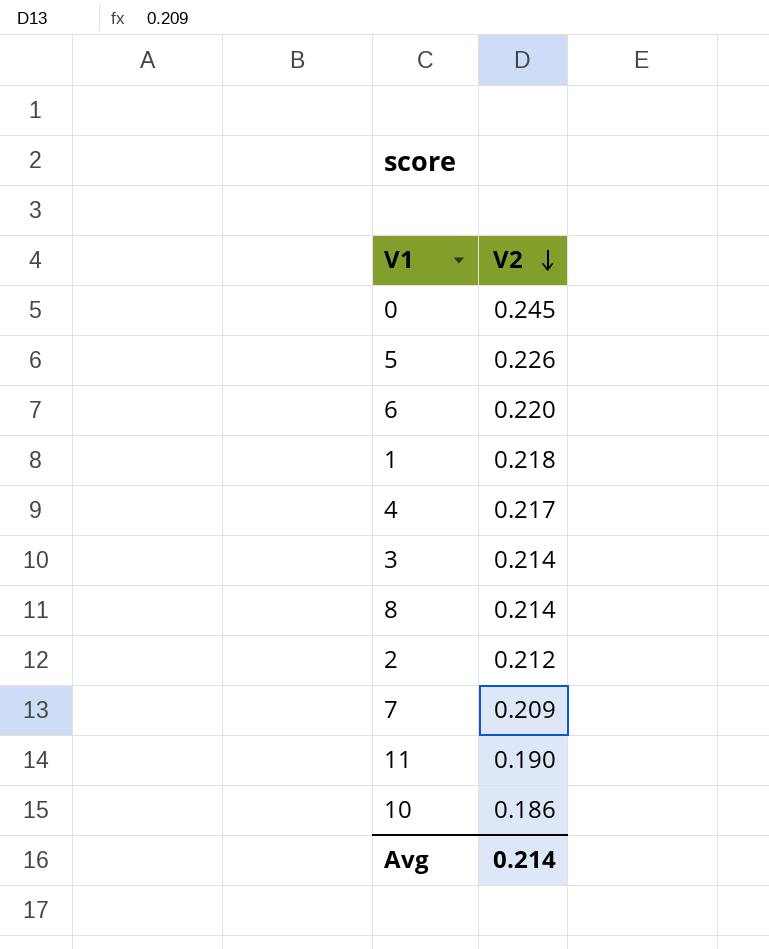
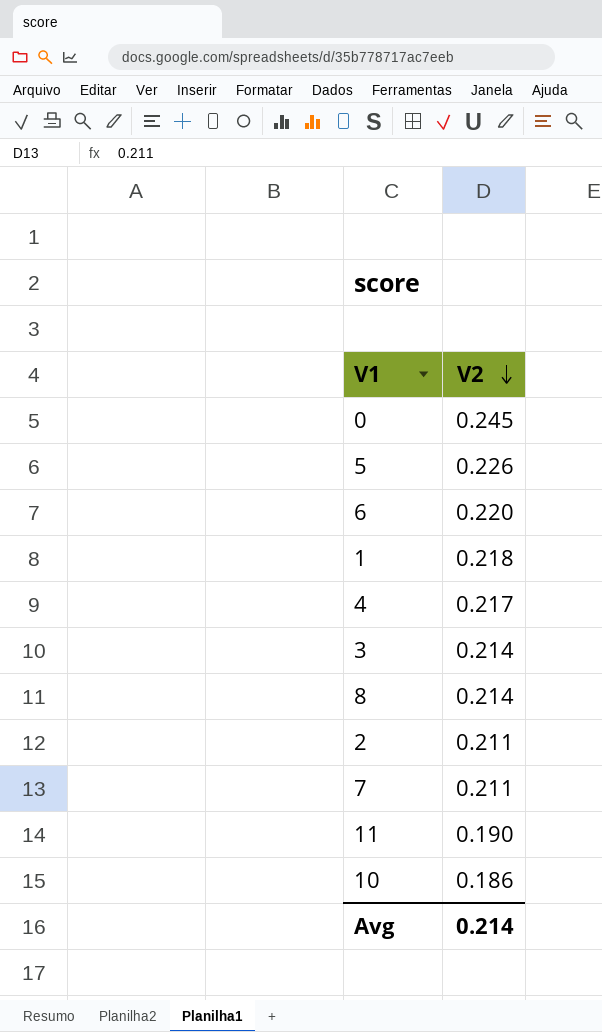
2 | V2: 0.212 -> 0.211
7 | V2: 0.209 -> 0.211

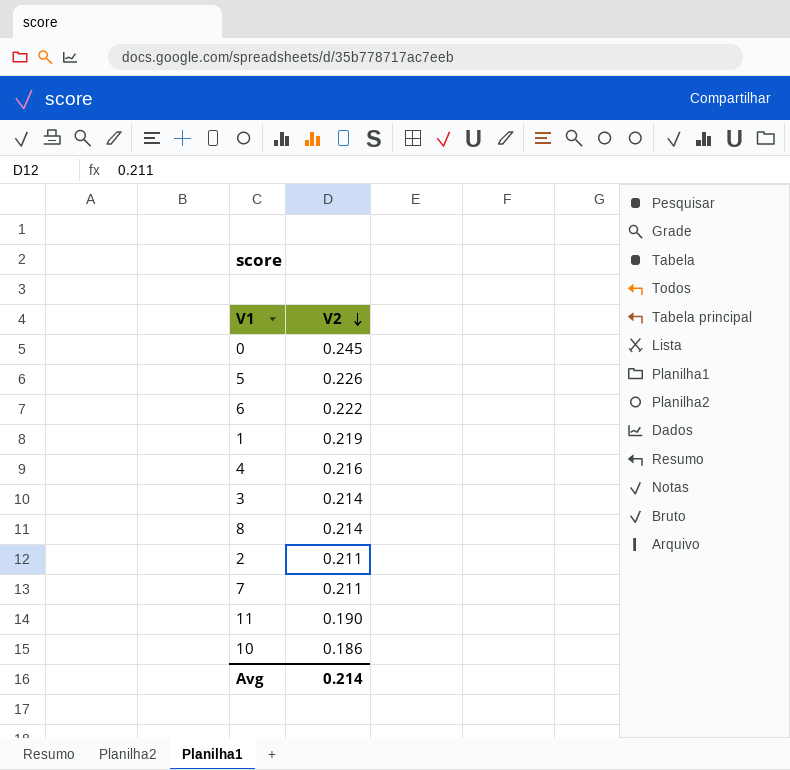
6 | V2: 0.220 -> 0.222
1 | V2: 0.218 -> 0.219
4 | V2: 0.217 -> 0.216

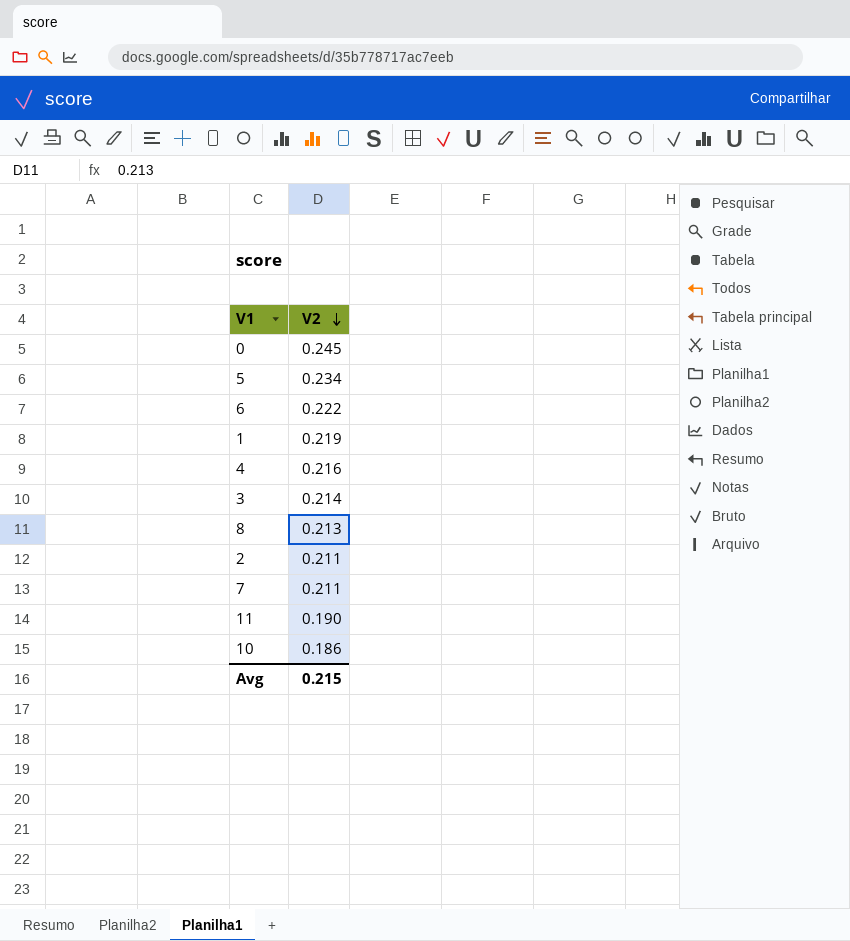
5 | V2: 0.226 -> 0.234
8 | V2: 0.214 -> 0.213
Avg | V2: 0.214 -> 0.215

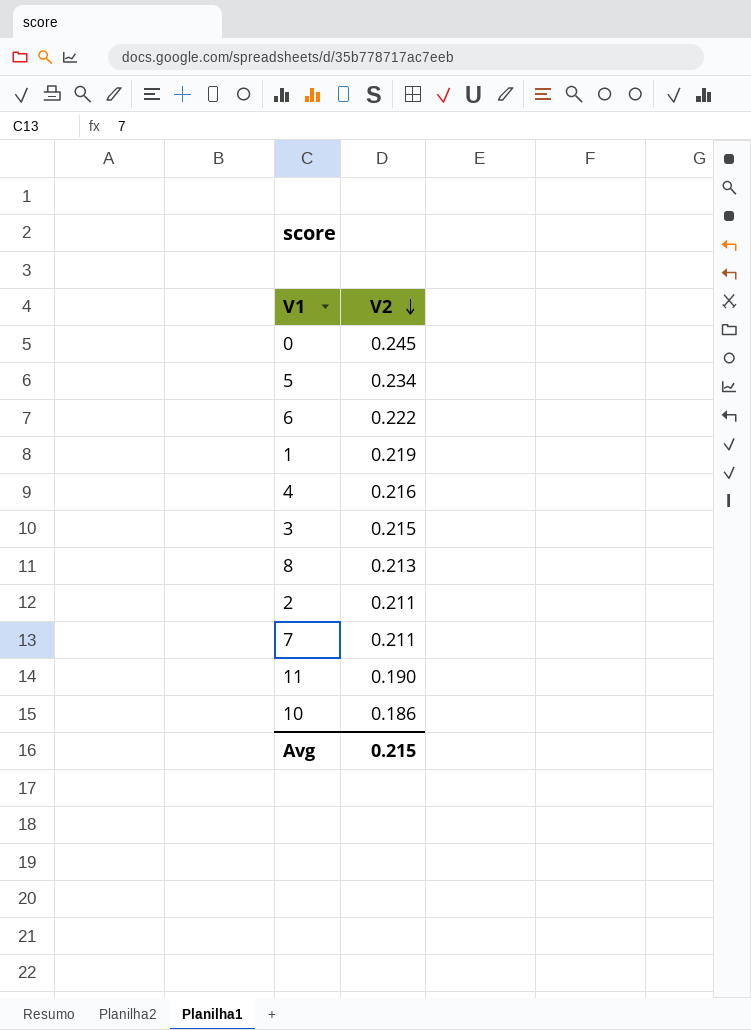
3 | V2: 0.214 -> 0.215

